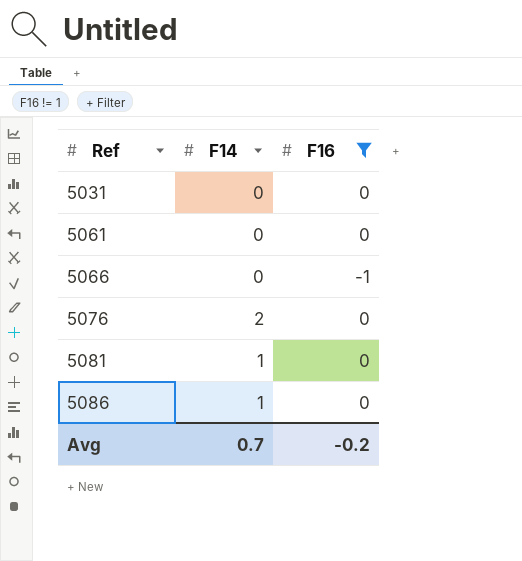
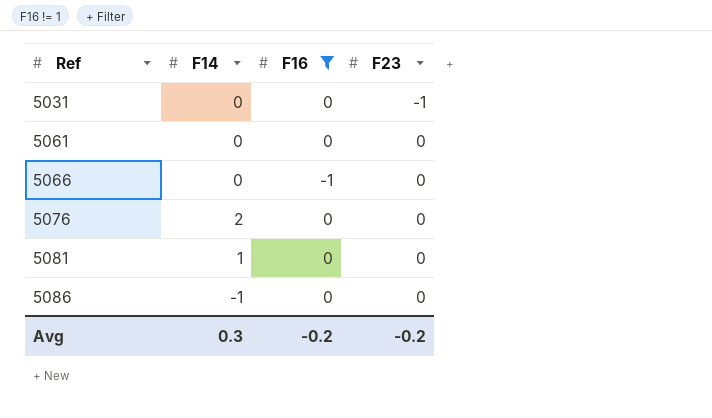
column F23 | position: none -> 4
5086 | F14: 1 -> -1
Avg | F14: 0.7 -> 0.3

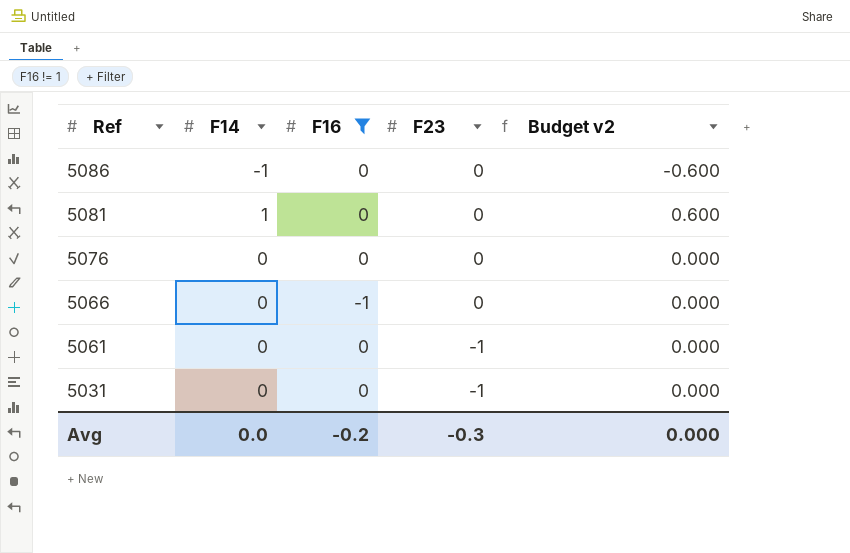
row order: Ref ascending -> Ref descending
column Budget v2 | formula: none -> [F14] * 0.6
5076 | F14: 2 -> 0
5061 | F23: 0 -> -1
Avg | F14: 0.3 -> 0.0
Avg | F23: -0.2 -> -0.3

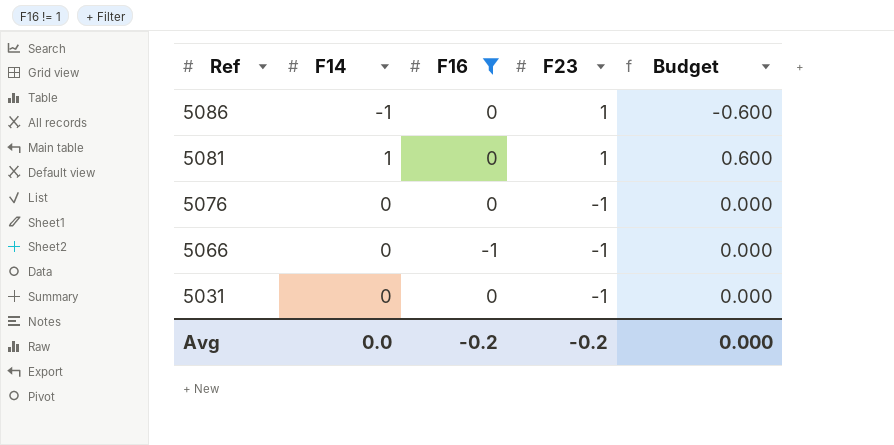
column name: Budget v2 -> Budget
row 5061: 0 | 0 | -1 | 0.000 -> none
5086 | F23: 0 -> 1
5081 | F23: 0 -> 1
5076 | F23: 0 -> -1
5066 | F23: 0 -> -1
Avg | F23: -0.3 -> -0.2

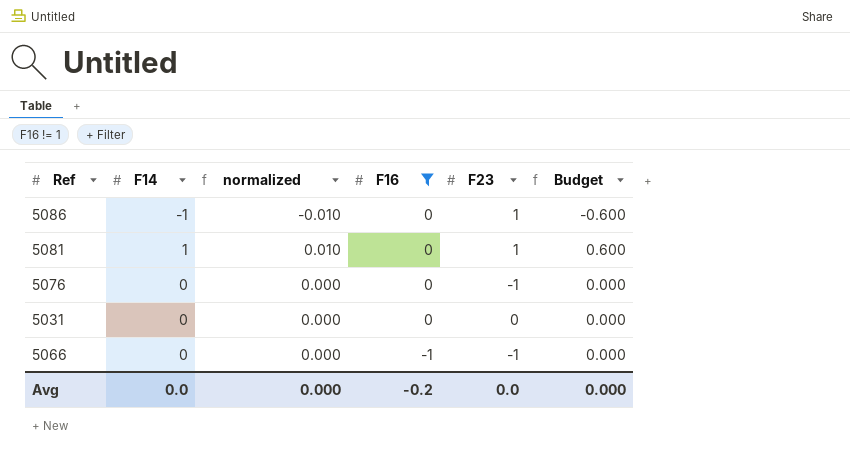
row order: Ref descending -> F16 descending
column normalized | formula: none -> [F14] * 0.01
5031 | F23: -1 -> 0
Avg | F23: -0.2 -> 0.0

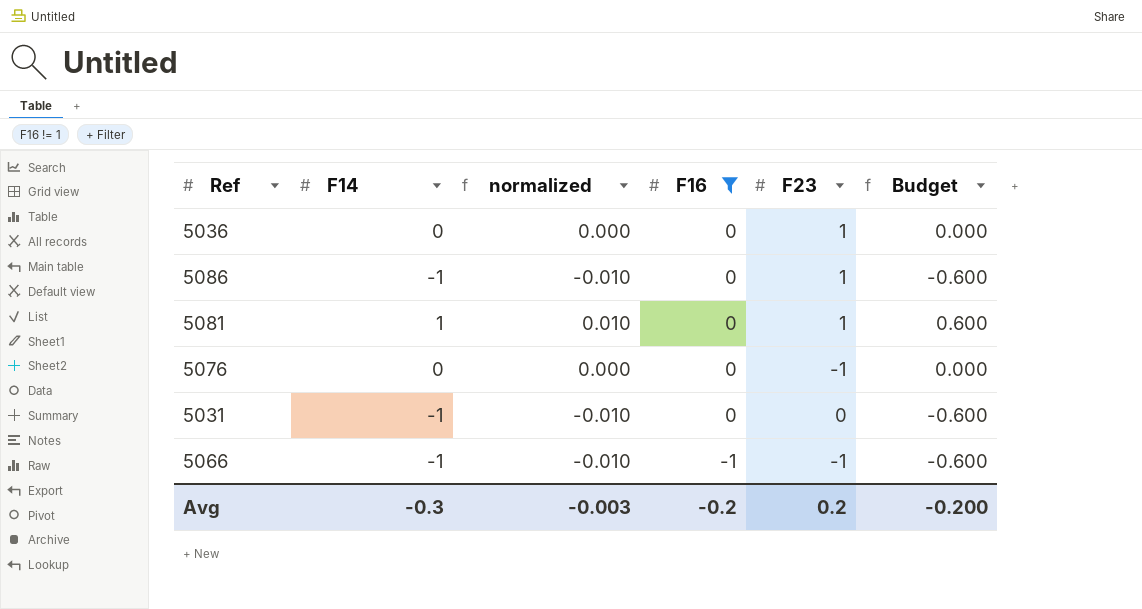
row 5036: none -> 0 | 0.000 | 0 | 1 | 0.000
5031 | F14: 0 -> -1
5031 | normalized: 0.000 -> -0.010
5031 | Budget: 0.000 -> -0.600
5066 | F14: 0 -> -1
5066 | normalized: 0.000 -> -0.010
5066 | Budget: 0.000 -> -0.600
Avg | F14: 0.0 -> -0.3
Avg | normalized: 0.000 -> -0.003
Avg | F23: 0.0 -> 0.2
Avg | Budget: 0.000 -> -0.200

